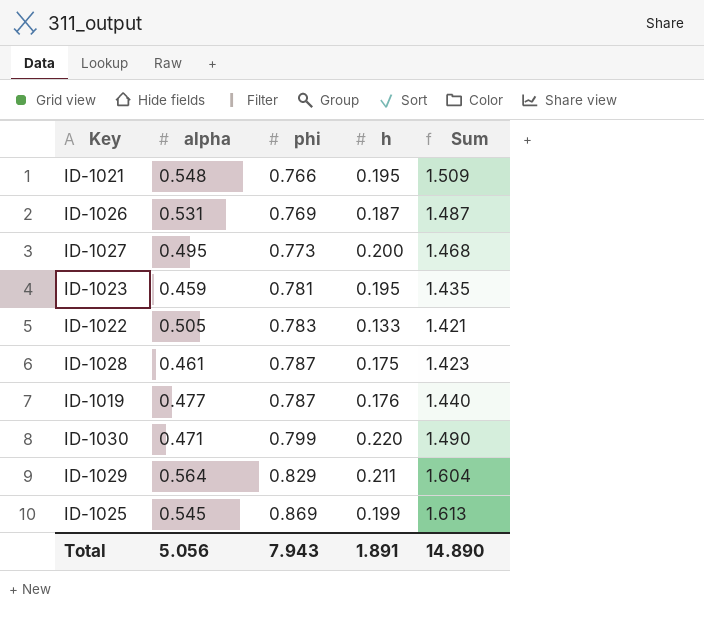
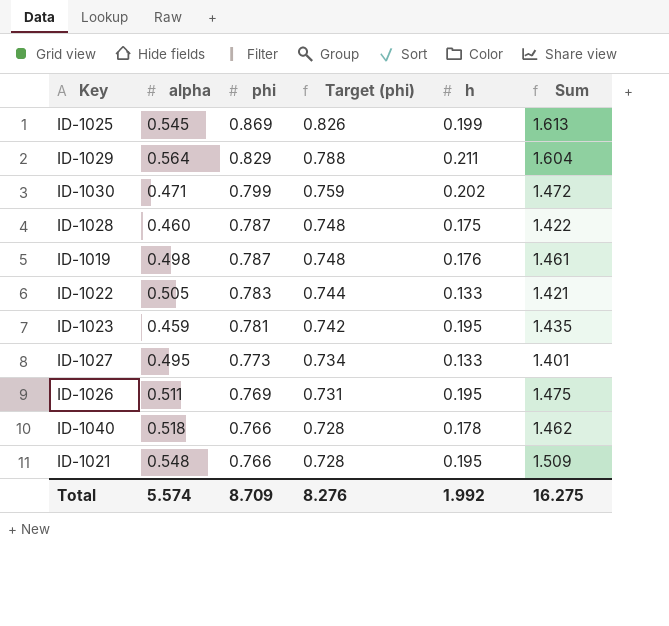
row order: phi ascending -> phi descending
column Target (phi) | formula: none -> [phi] * 0.95
ID-1030 | h: 0.220 -> 0.202
ID-1030 | Sum: 1.490 -> 1.472
ID-1028 | alpha: 0.461 -> 0.460
ID-1028 | Sum: 1.423 -> 1.422
ID-1019 | alpha: 0.477 -> 0.498
ID-1019 | Sum: 1.440 -> 1.461
ID-1027 | h: 0.200 -> 0.133
ID-1027 | Sum: 1.468 -> 1.401
ID-1026 | alpha: 0.531 -> 0.511
ID-1026 | h: 0.187 -> 0.195
ID-1026 | Sum: 1.487 -> 1.475
row ID-1040: none -> 0.518 | 0.766 | 0.728 | 0.178 | 1.462
Total | alpha: 5.056 -> 5.574
Total | phi: 7.943 -> 8.709
Total | h: 1.891 -> 1.992
Total | Sum: 14.890 -> 16.275

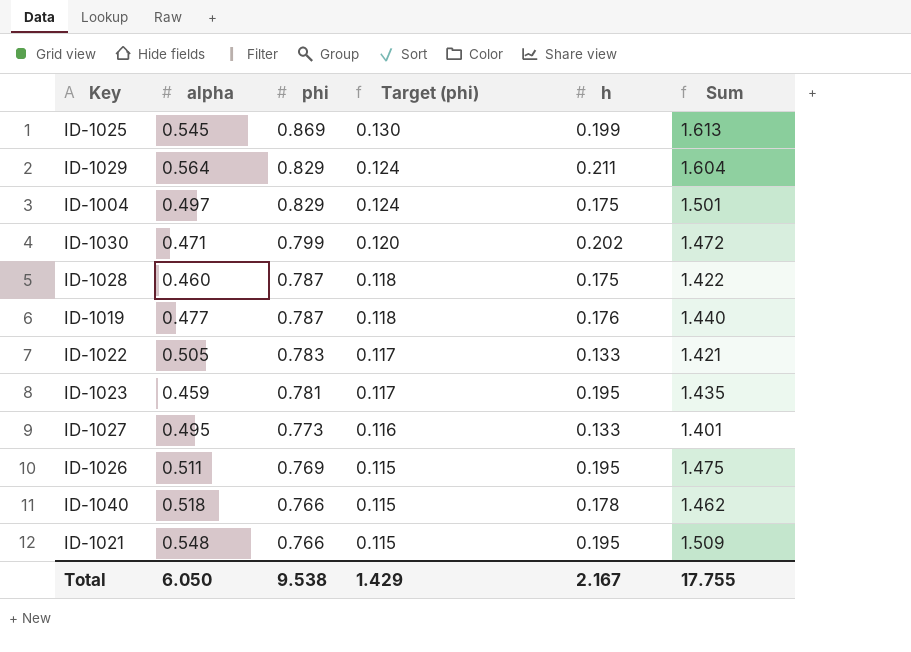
column Target (phi) | formula: [phi] * 0.95 -> [phi] * 0.15
row ID-1004: none -> 0.497 | 0.829 | 0.124 | 0.175 | 1.501
ID-1019 | alpha: 0.498 -> 0.477
ID-1019 | Sum: 1.461 -> 1.440
Total | alpha: 5.574 -> 6.050
Total | phi: 8.709 -> 9.538
Total | Target (phi): 8.276 -> 1.429
Total | h: 1.992 -> 2.167
Total | Sum: 16.275 -> 17.755

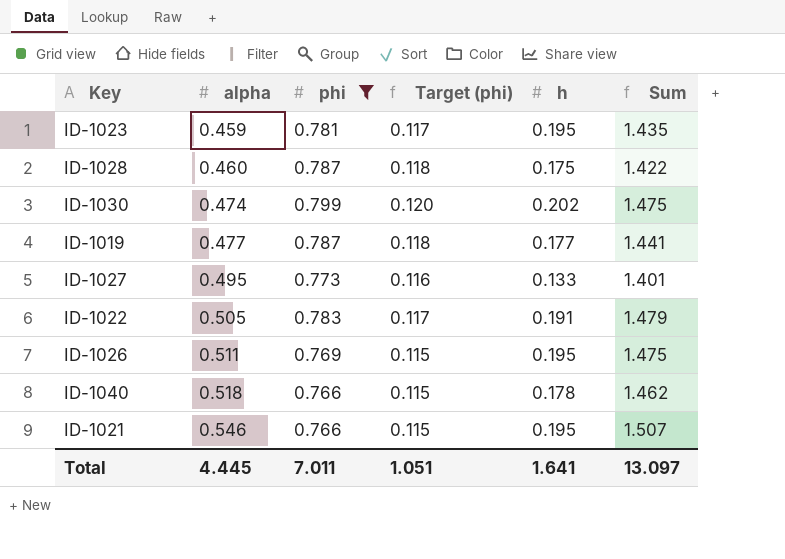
filter: none -> phi <= 0.799
row order: phi descending -> alpha ascending
ID-1030 | alpha: 0.471 -> 0.474
ID-1030 | Sum: 1.472 -> 1.475
ID-1019 | h: 0.176 -> 0.177
ID-1019 | Sum: 1.440 -> 1.441
ID-1022 | h: 0.133 -> 0.191
ID-1022 | Sum: 1.421 -> 1.479
ID-1021 | alpha: 0.548 -> 0.546
ID-1021 | Sum: 1.509 -> 1.507
Total | alpha: 6.050 -> 4.445
Total | phi: 9.538 -> 7.011
Total | Target (phi): 1.429 -> 1.051
Total | h: 2.167 -> 1.641
Total | Sum: 17.755 -> 13.097

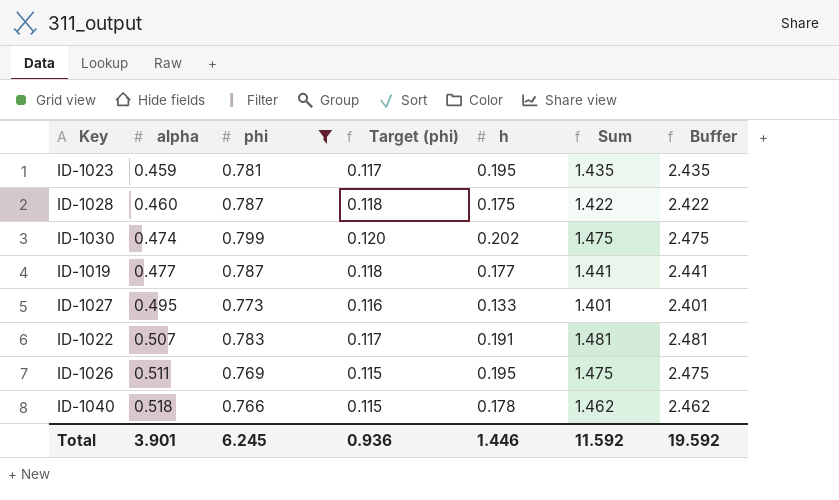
column Buffer | formula: none -> [Sum] + 1
row ID-1021: 0.546 | 0.766 | 0.115 | 0.195 | 1.507 -> none
ID-1022 | alpha: 0.505 -> 0.507
ID-1022 | Sum: 1.479 -> 1.481
Total | alpha: 4.445 -> 3.901
Total | phi: 7.011 -> 6.245
Total | Target (phi): 1.051 -> 0.936
Total | h: 1.641 -> 1.446
Total | Sum: 13.097 -> 11.592

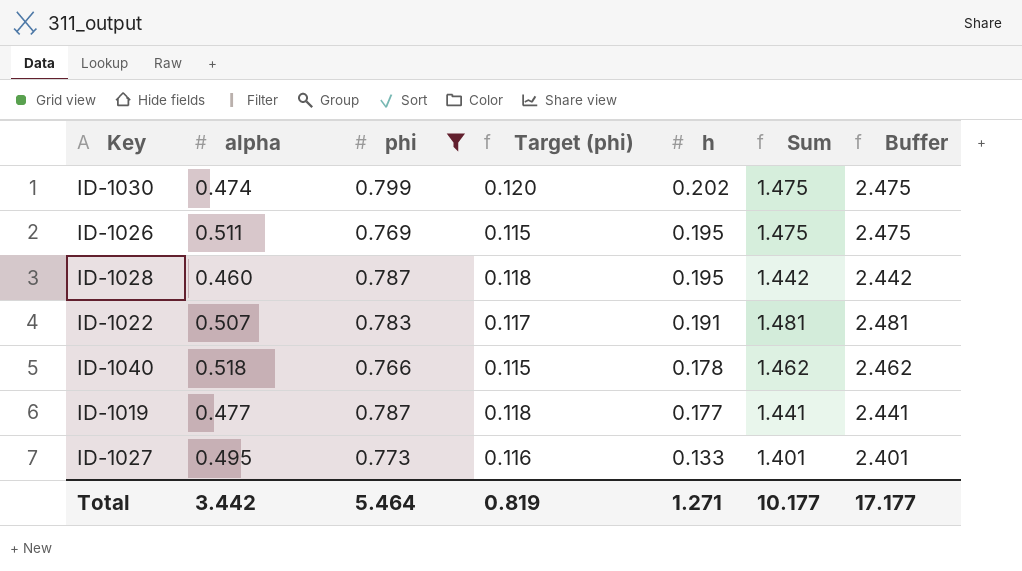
row order: alpha ascending -> h descending
row ID-1023: 0.459 | 0.781 | 0.117 | 0.195 | 1.435 | 2.435 -> none
ID-1028 | h: 0.175 -> 0.195
ID-1028 | Sum: 1.422 -> 1.442
ID-1028 | Buffer: 2.422 -> 2.442
Total | alpha: 3.901 -> 3.442
Total | phi: 6.245 -> 5.464
Total | Target (phi): 0.936 -> 0.819
Total | h: 1.446 -> 1.271
Total | Sum: 11.592 -> 10.177
Total | Buffer: 19.592 -> 17.177

